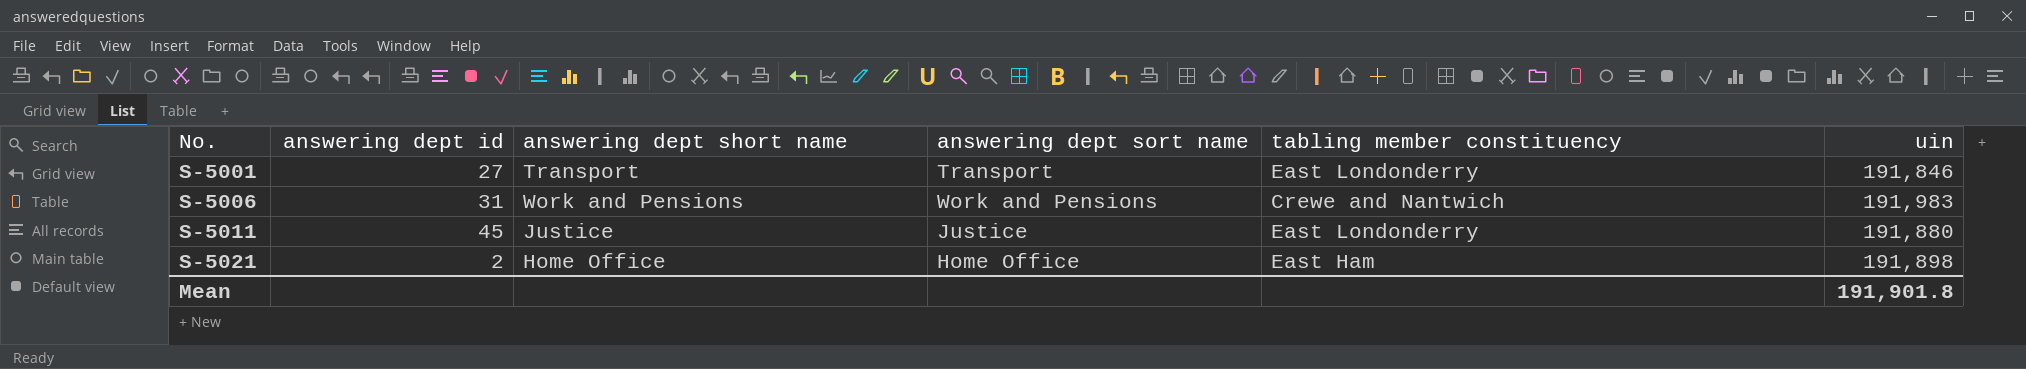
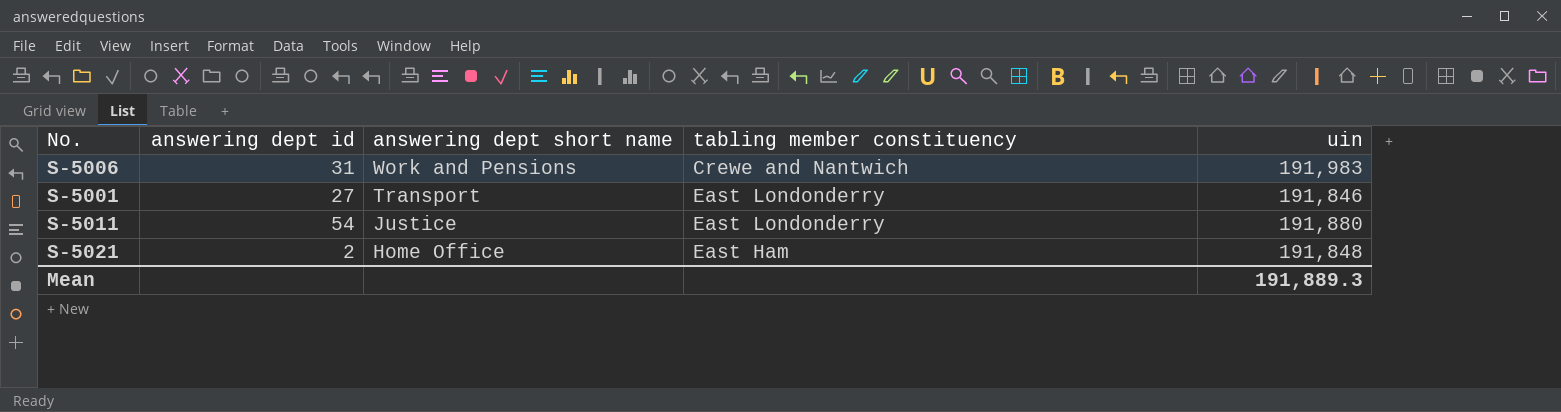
row order: No. ascending -> answering dept short name descending
column answering dept sort name | position: 4 -> none
S-5011 | answering dept id: 45 -> 54
S-5021 | uin: 191,898 -> 191,848
Mean | uin: 191,901.8 -> 191,889.3

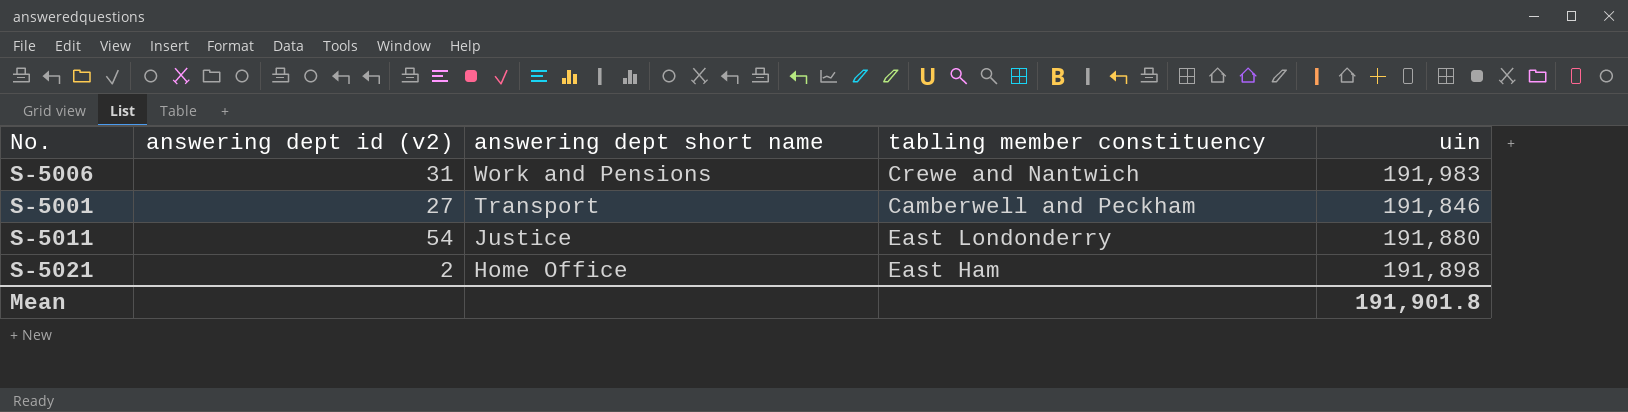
column name: answering dept id -> answering dept id (v2)
S-5001 | tabling member constituency: East Londonderry -> Camberwell and Peckham
S-5021 | uin: 191,848 -> 191,898
Mean | uin: 191,889.3 -> 191,901.8

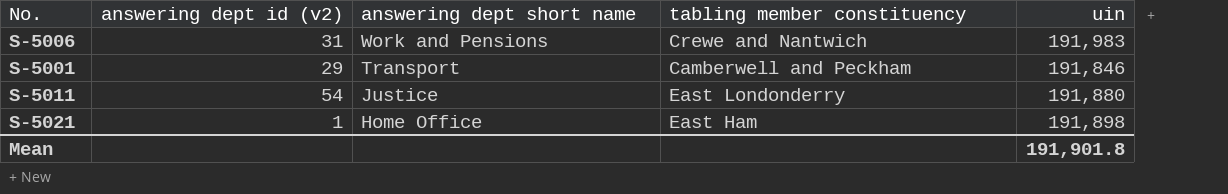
S-5001 | answering dept id (v2): 27 -> 29
S-5021 | answering dept id (v2): 2 -> 1

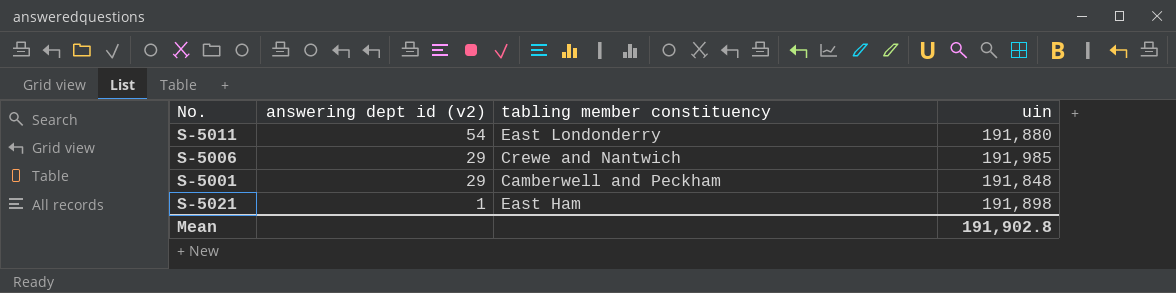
row order: answering dept short name descending -> answering dept id (v2) descending
column answering dept short name | position: 3 -> none
S-5006 | answering dept id (v2): 31 -> 29
S-5006 | uin: 191,983 -> 191,985
S-5001 | uin: 191,846 -> 191,848
Mean | uin: 191,901.8 -> 191,902.8

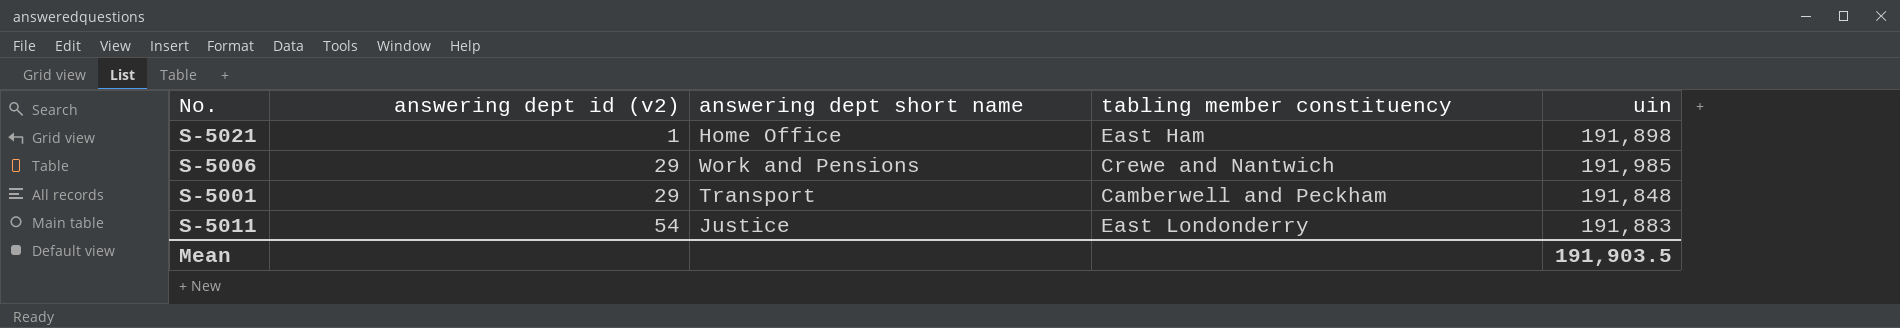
row order: answering dept id (v2) descending -> answering dept id (v2) ascending
column answering dept short name | position: none -> 3
S-5011 | uin: 191,880 -> 191,883
Mean | uin: 191,902.8 -> 191,903.5

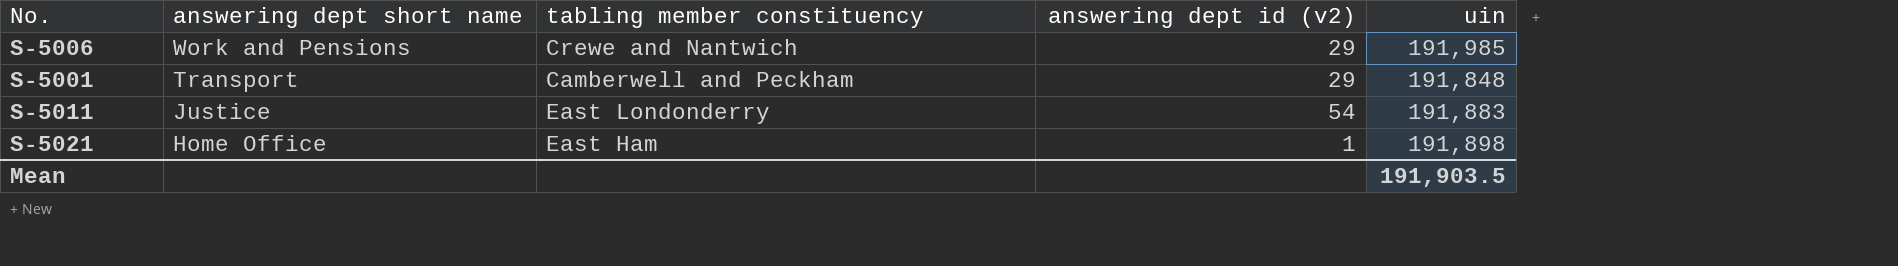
row order: answering dept id (v2) ascending -> answering dept short name descending
column answering dept id (v2) | position: 2 -> 4

